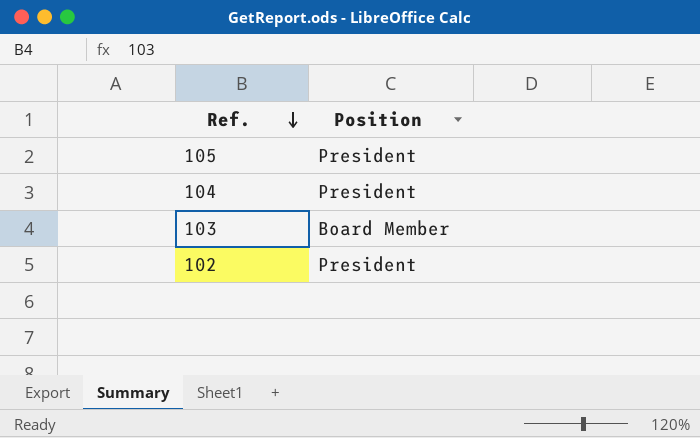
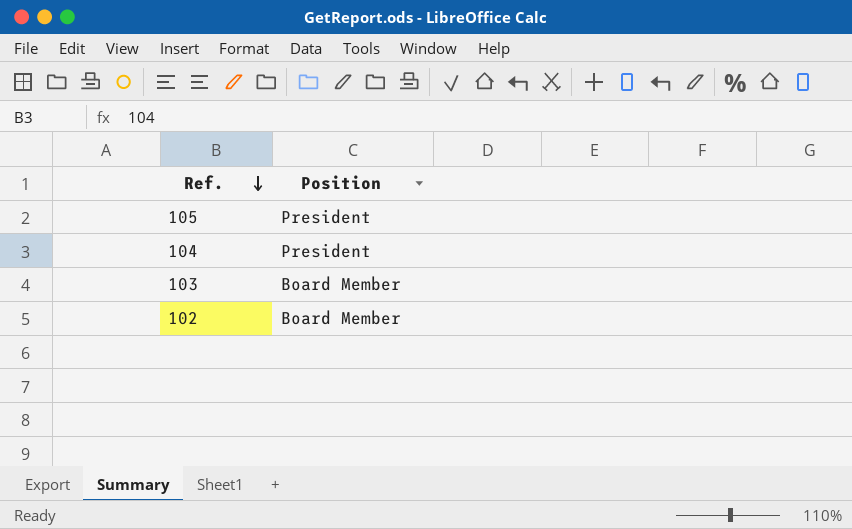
102 | Position: President -> Board Member

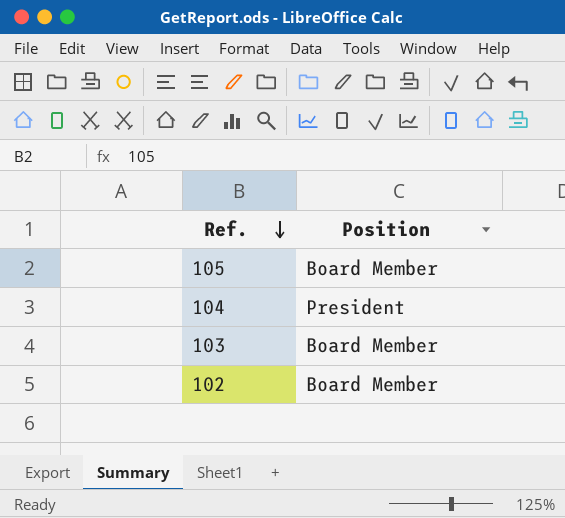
105 | Position: President -> Board Member

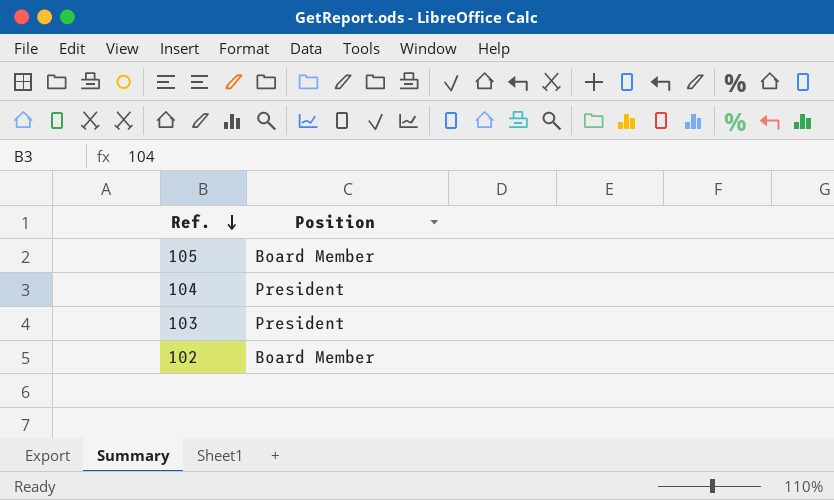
103 | Position: Board Member -> President

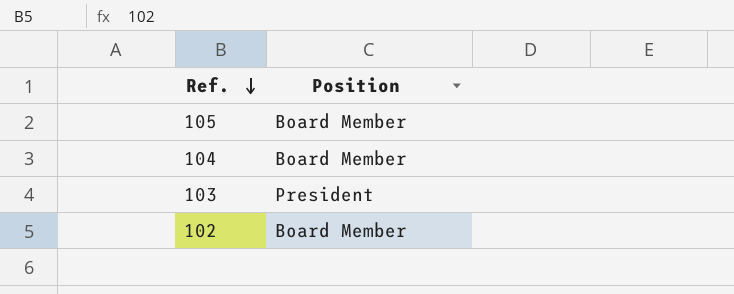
104 | Position: President -> Board Member

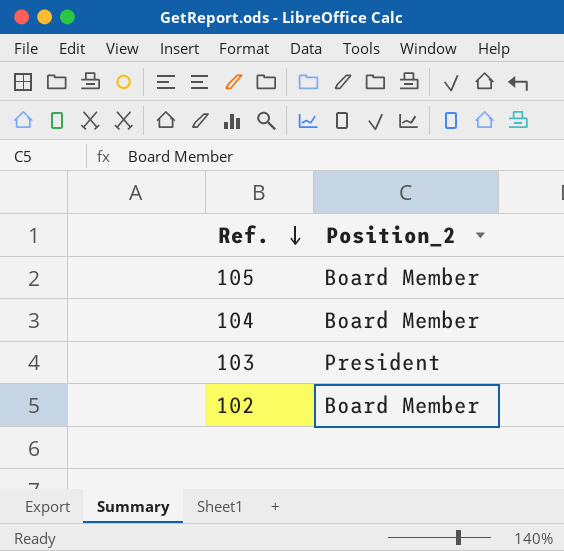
column name: Position -> Position_2

